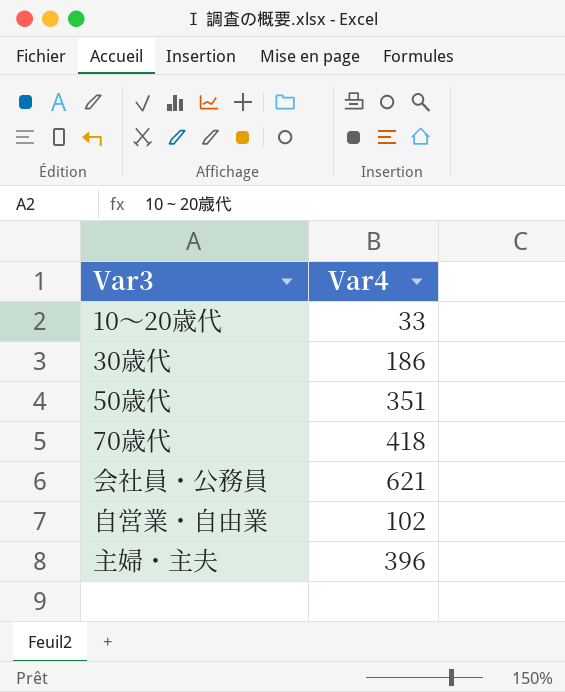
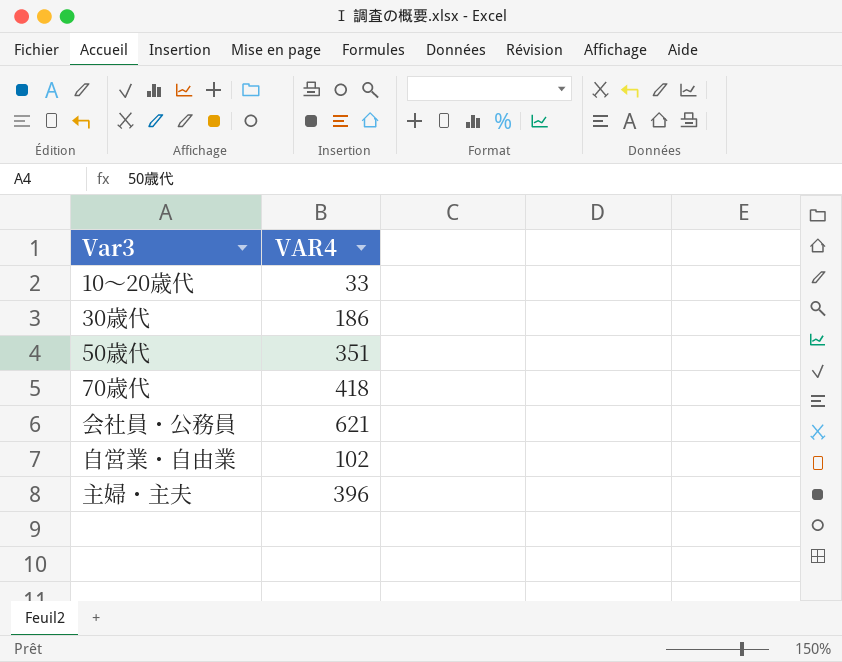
column name: Var4 -> VAR4

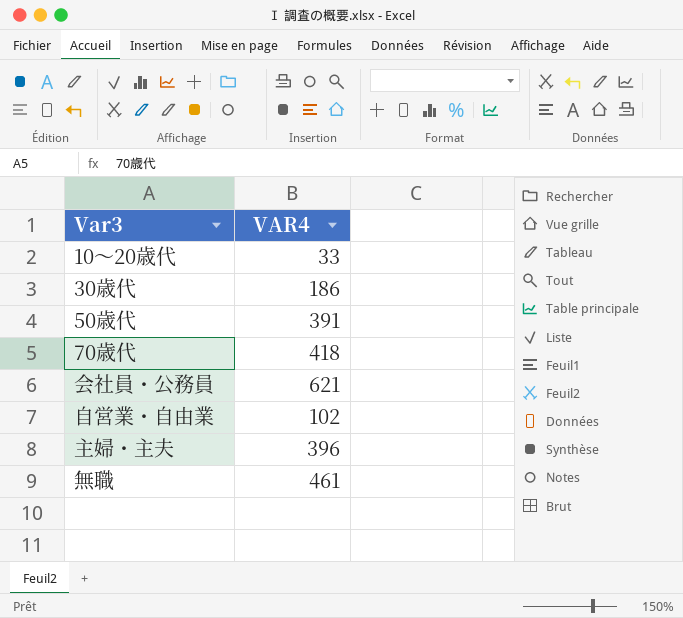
50歳代 | VAR4: 351 -> 391
row 無職: none -> 461

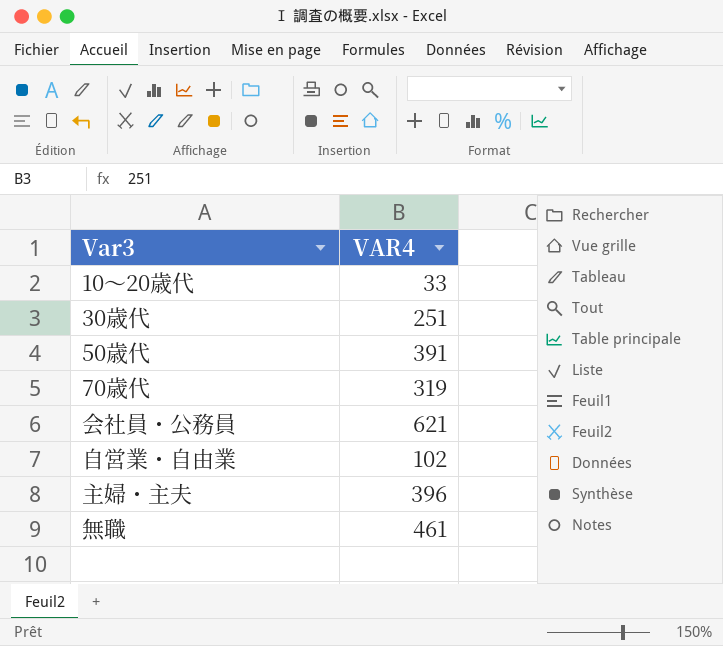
30歳代 | VAR4: 186 -> 251
70歳代 | VAR4: 418 -> 319

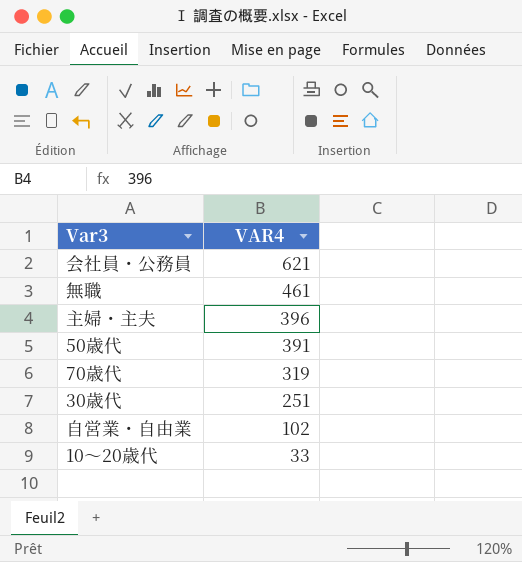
row order: none -> VAR4 descending

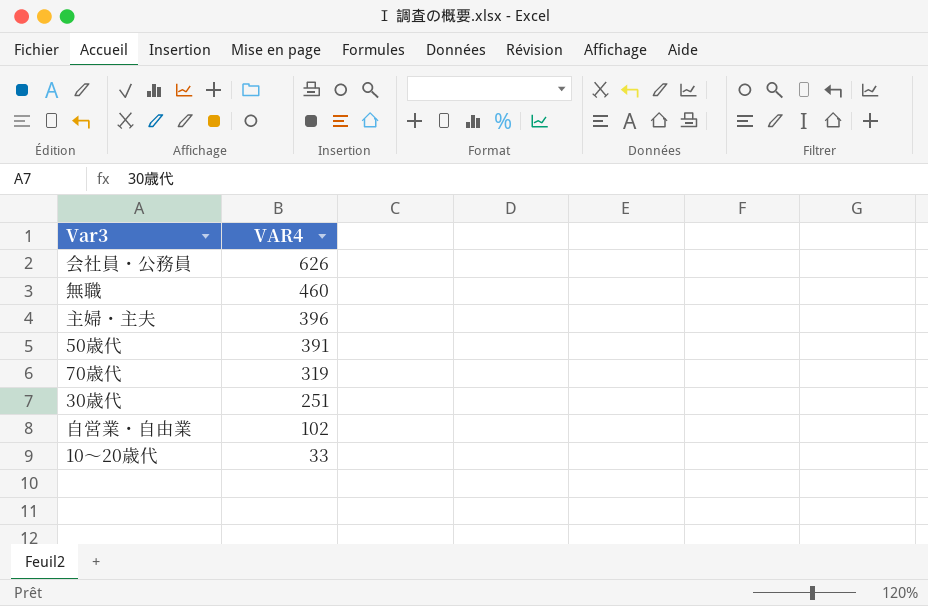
会社員・公務員 | VAR4: 621 -> 626
無職 | VAR4: 461 -> 460

